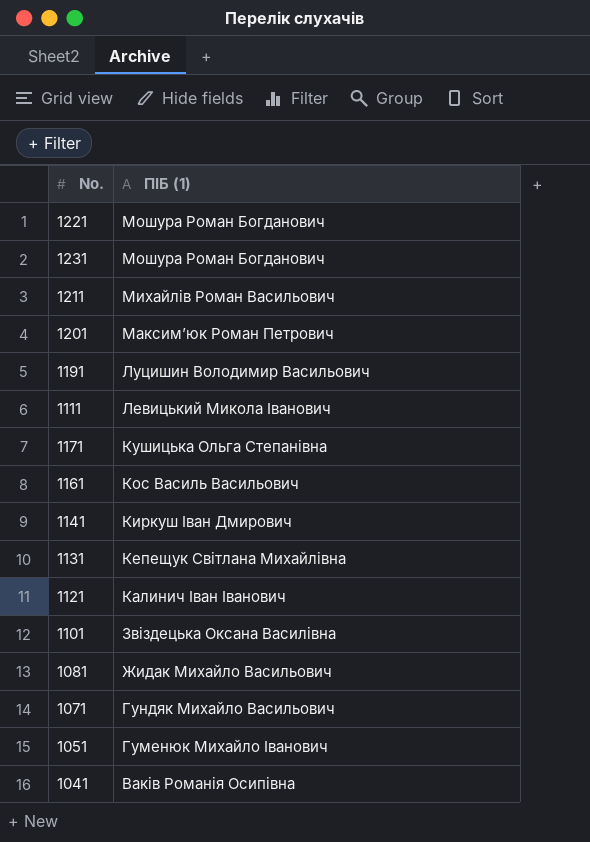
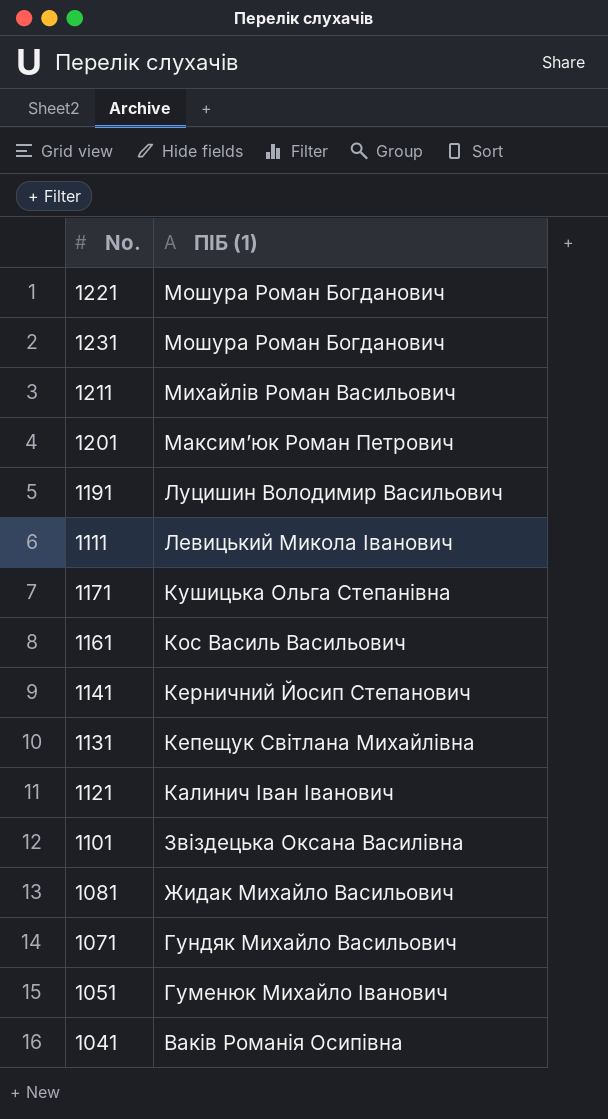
1141 | ПІБ (1): Киркуш Іван Дмирович -> Керничний Йосип Степанович

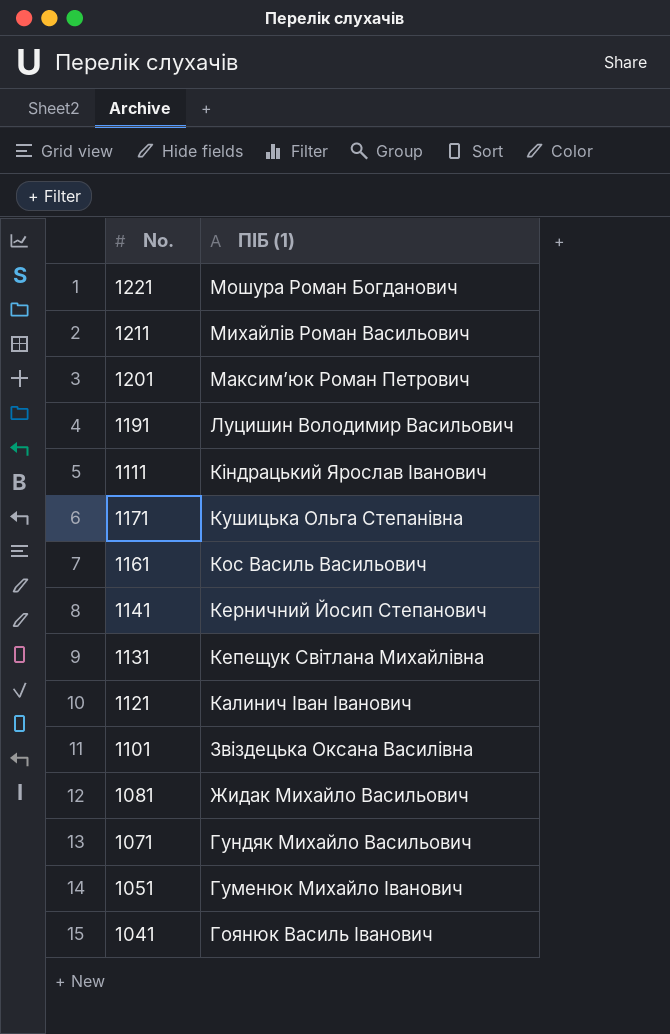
row 1231: Мошура Роман Богданович -> none
1111 | ПІБ (1): Левицький Микола Іванович -> Кіндрацький Ярослав Іванович
1041 | ПІБ (1): Ваків Романія Осипівна -> Гоянюк Василь Іванович

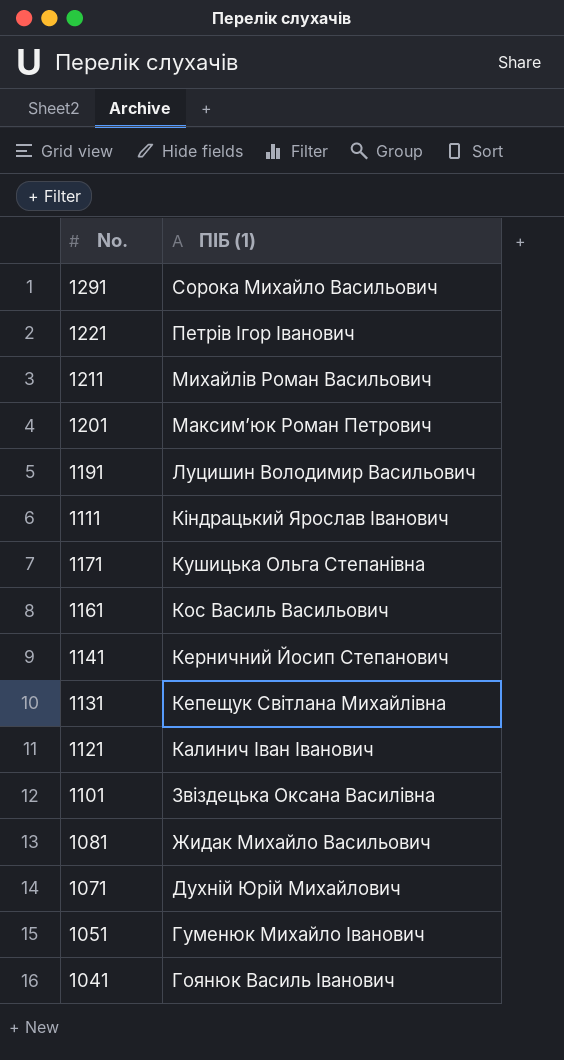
row 1291: none -> Сорока Михайло Васильович
1221 | ПІБ (1): Мошура Роман Богданович -> Петрів Ігор Іванович
1071 | ПІБ (1): Гундяк Михайло Васильович -> Духній Юрій Михайлович

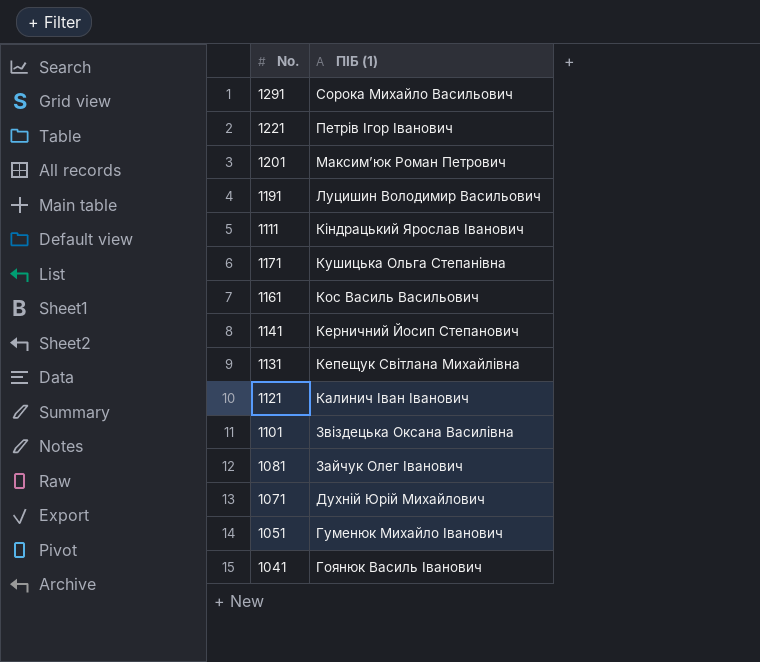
row 1211: Михайлів Роман Васильович -> none
1081 | ПІБ (1): Жидак Михайло Васильович -> Зайчук Олег Іванович

